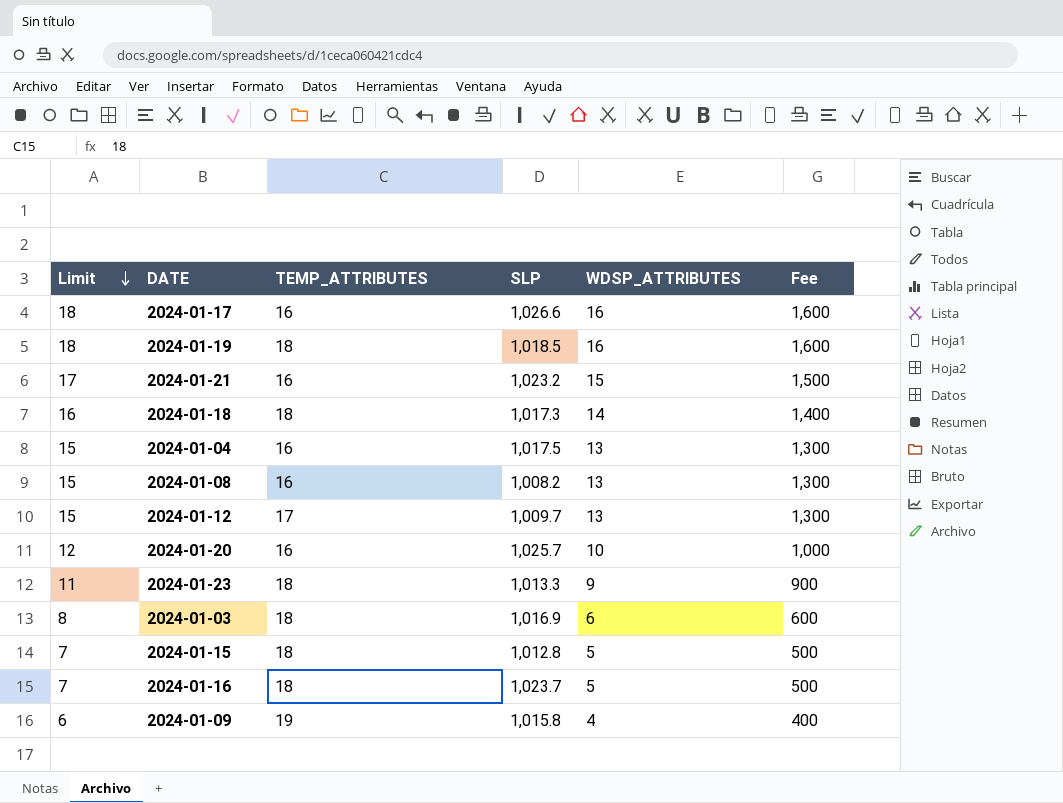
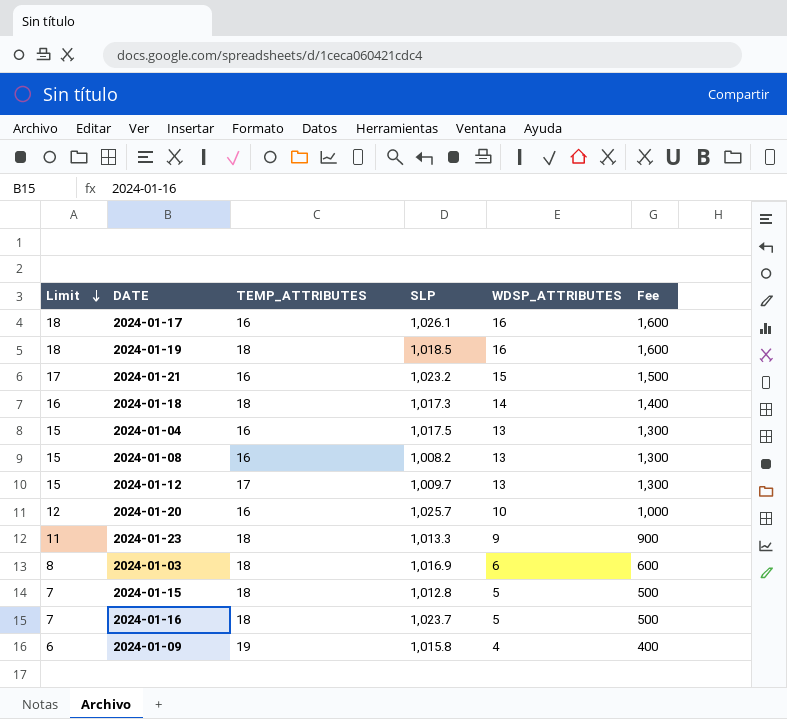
2024-01-17 | SLP: 1,026.6 -> 1,026.1

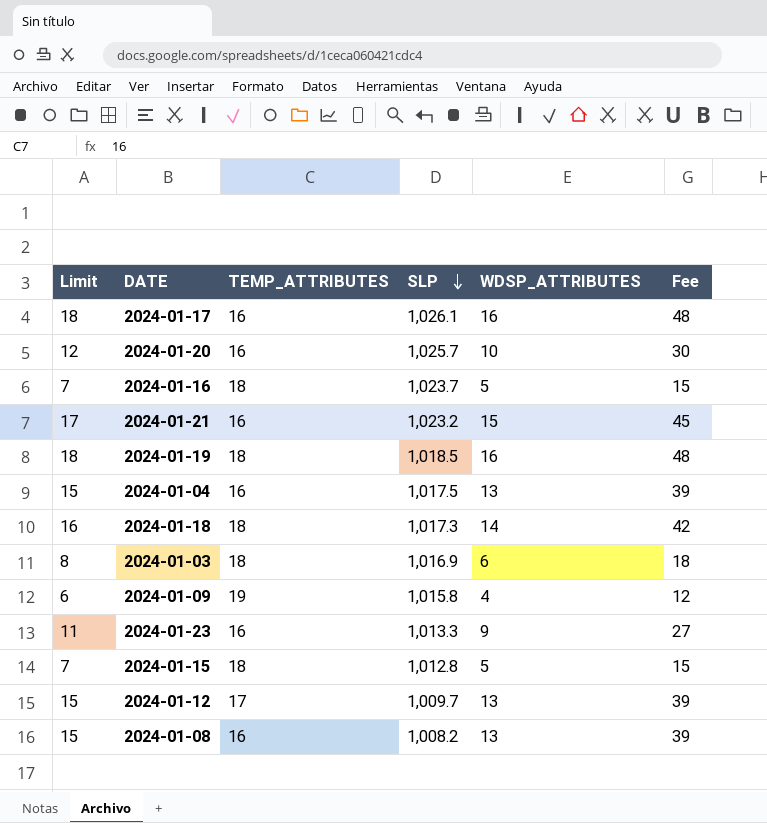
row order: Limit descending -> SLP descending
column Fee | formula: [WDSP_ATTRIBUTES] * 100 -> [WDSP_ATTRIBUTES] * 3
2024-01-23 | TEMP_ATTRIBUTES: 18 -> 16

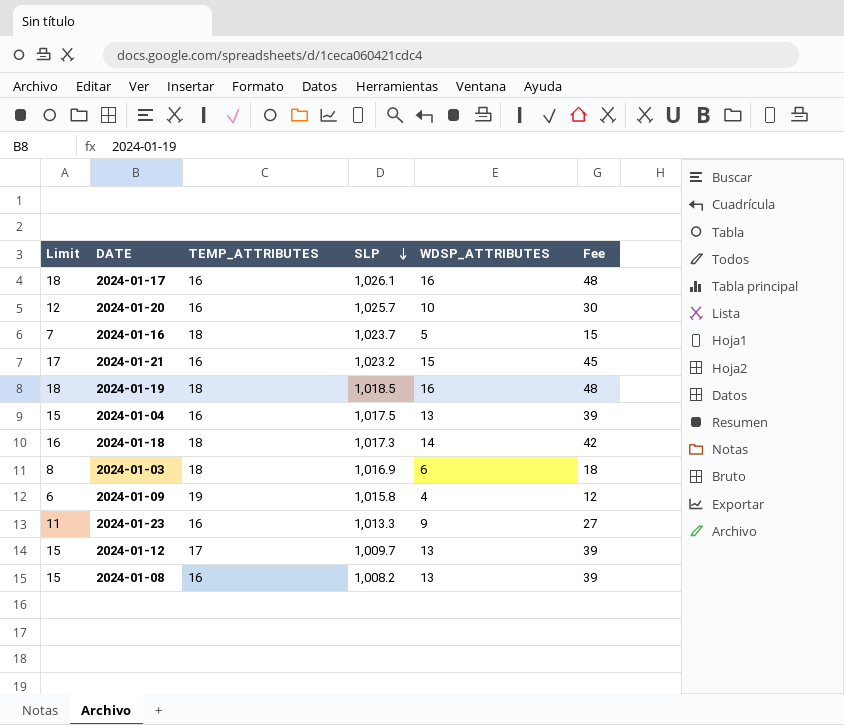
row 2024-01-15: 7 | 18 | 1,012.8 | 5 | 15 -> none

